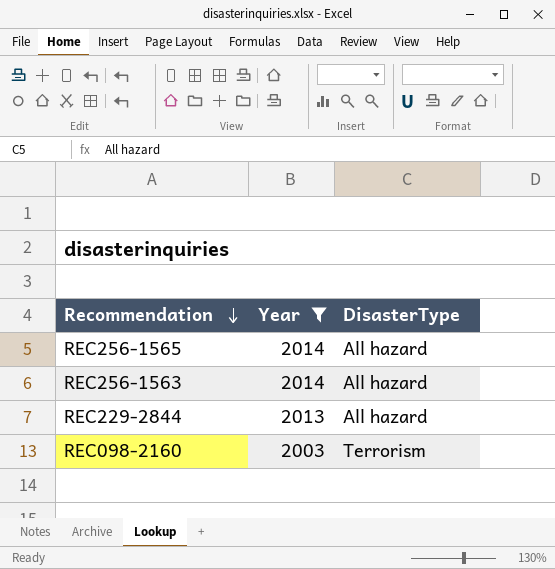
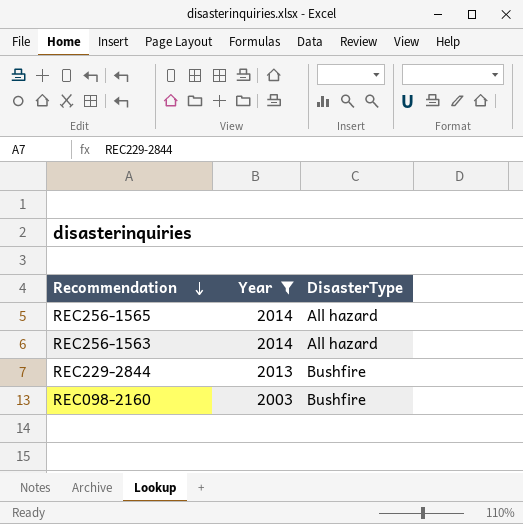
REC229-2844 | DisasterType: All hazard -> Bushfire
REC098-2160 | DisasterType: Terrorism -> Bushfire

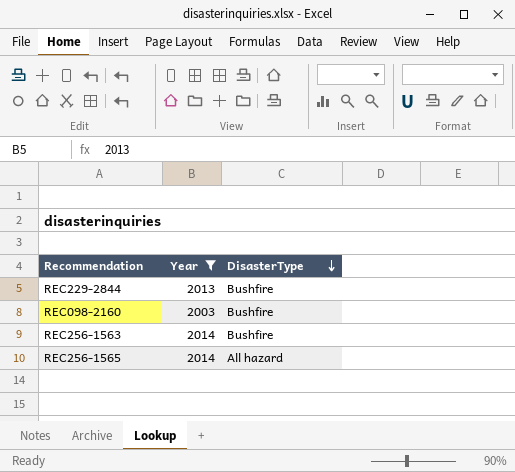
row order: Recommendation descending -> DisasterType descending
REC256-1563 | DisasterType: All hazard -> Bushfire

